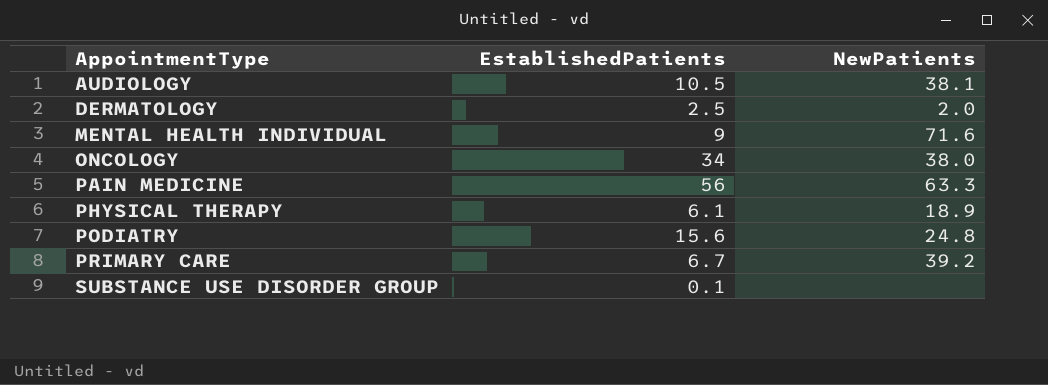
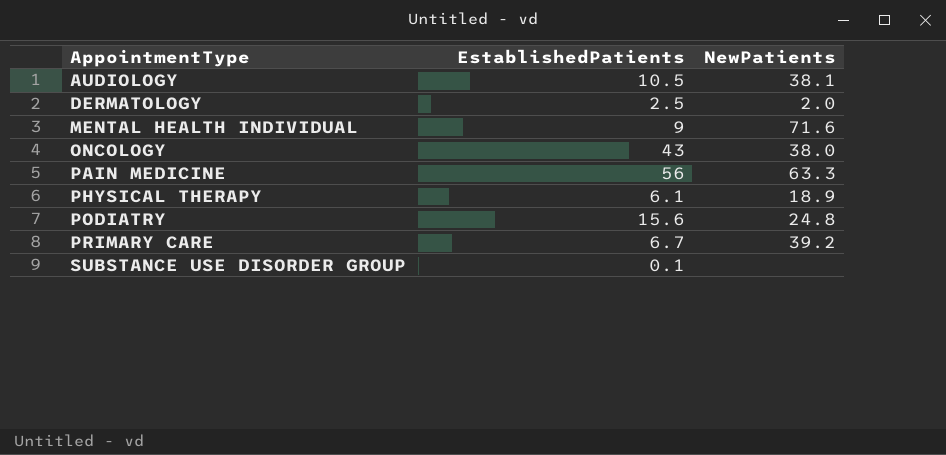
ONCOLOGY | EstablishedPatients: 34 -> 43

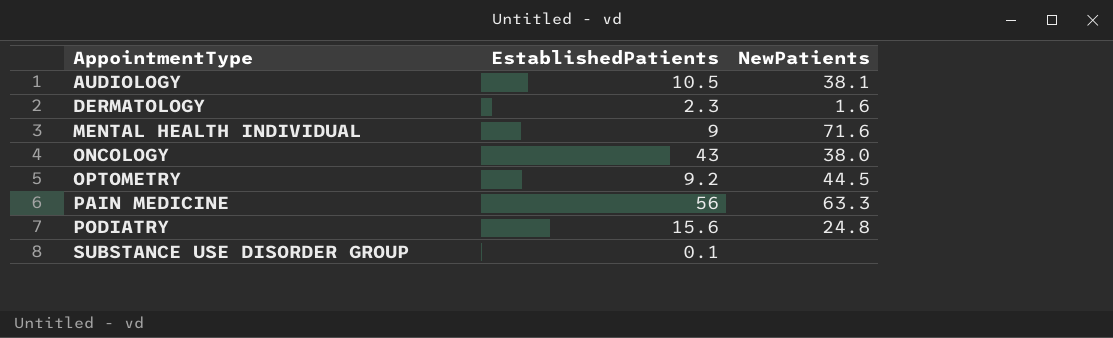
row PHYSICAL THERAPY: 6.1 | 18.9 -> none
row PRIMARY CARE: 6.7 | 39.2 -> none
DERMATOLOGY | EstablishedPatients: 2.5 -> 2.3
DERMATOLOGY | NewPatients: 2.0 -> 1.6
row OPTOMETRY: none -> 9.2 | 44.5

